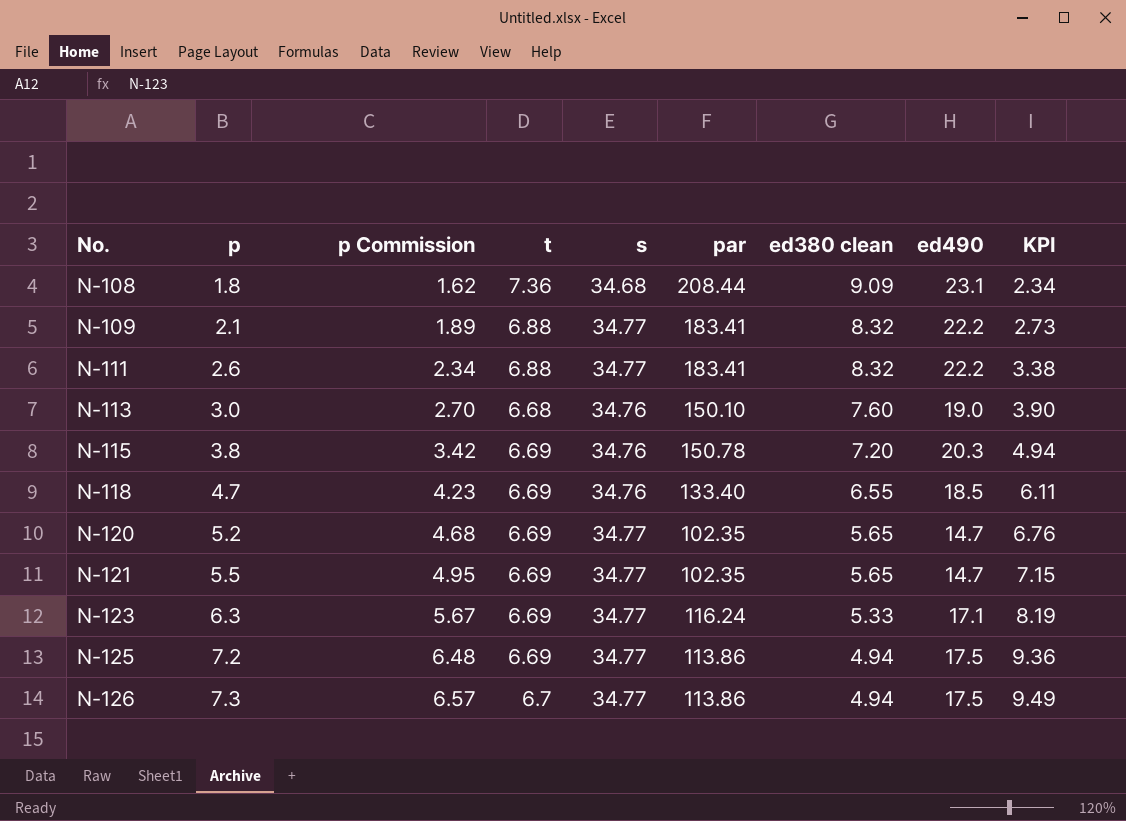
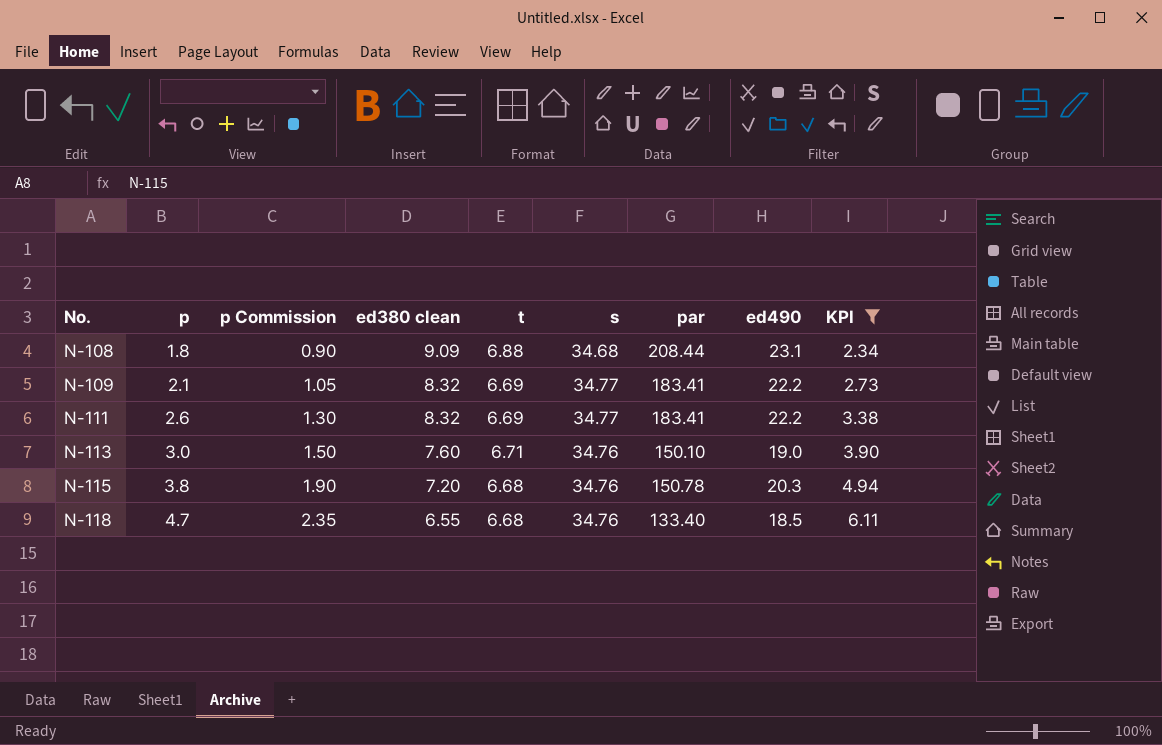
filter: none -> KPI <= 6.11
column p Commission | formula: [p] * 0.9 -> [p] * 0.5
column ed380 clean | position: 7 -> 4
N-108 | t: 7.36 -> 6.88
N-109 | t: 6.88 -> 6.69
N-111 | t: 6.88 -> 6.69
N-113 | t: 6.68 -> 6.71
N-115 | t: 6.69 -> 6.68
N-118 | t: 6.69 -> 6.68

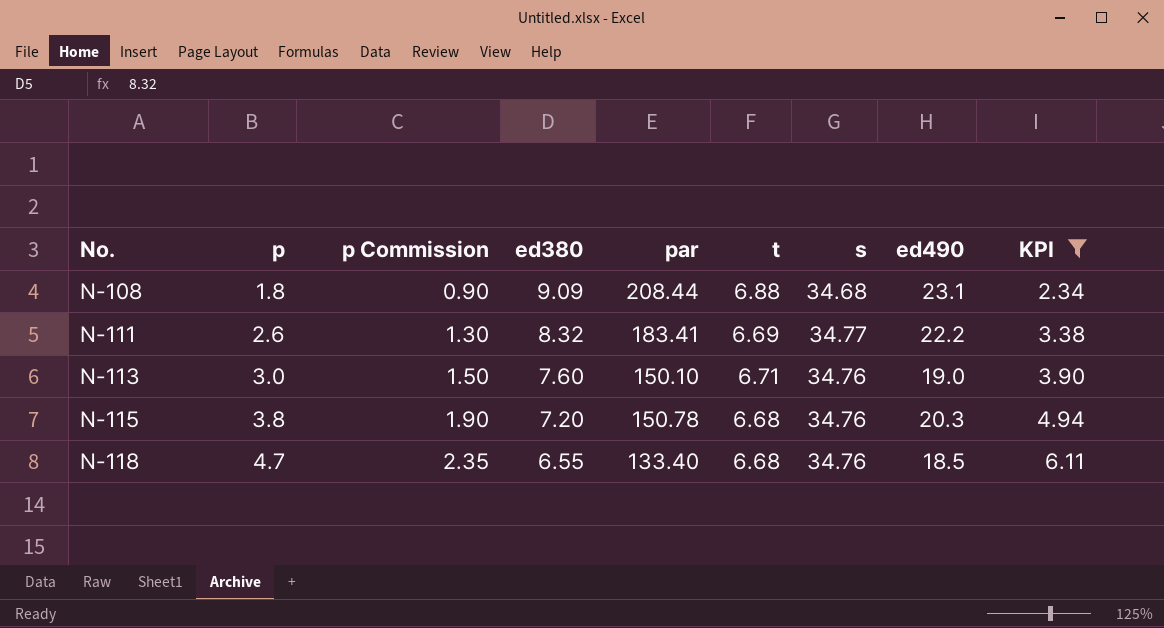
column name: ed380 clean -> ed380
column par | position: 7 -> 5
row N-109: 2.1 | 1.05 | 8.32 | 6.69 | 34.77 | 183.41 | 22.2 | 2.73 -> none

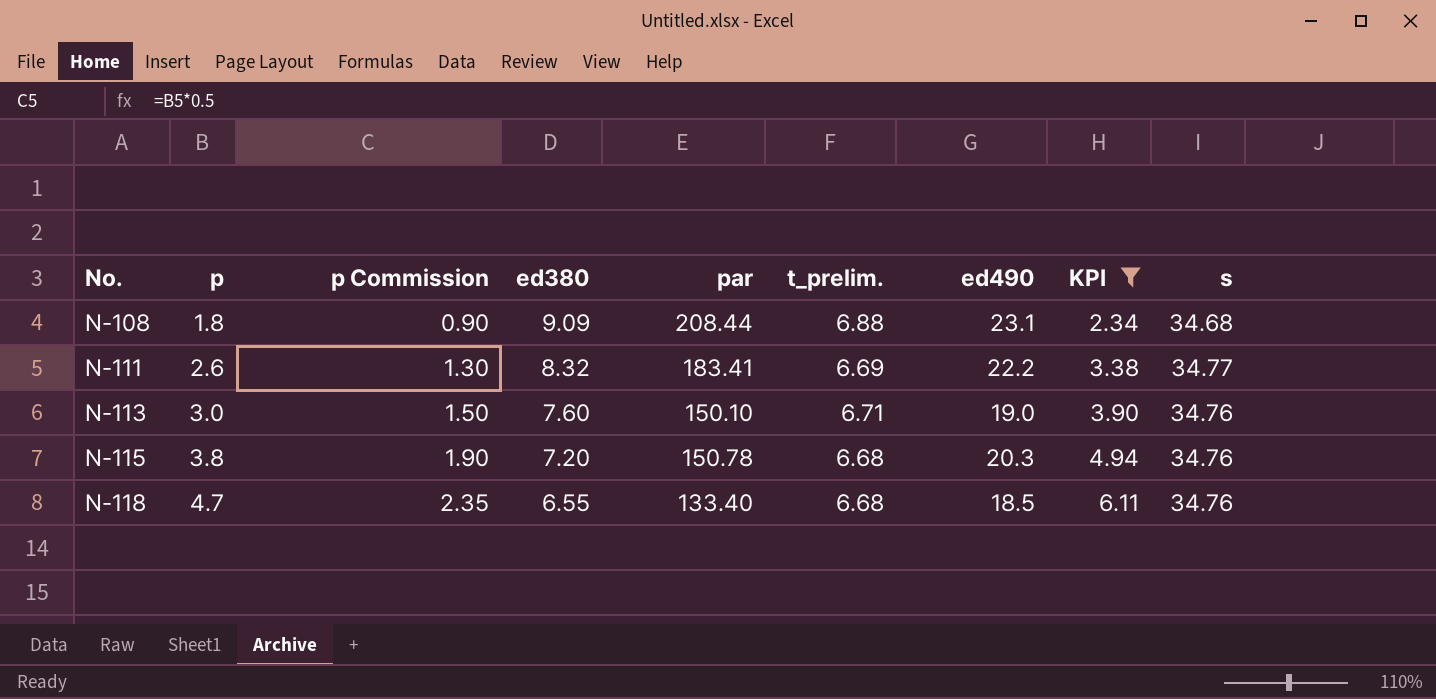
column name: t -> t_prelim.
column s | position: 7 -> 9

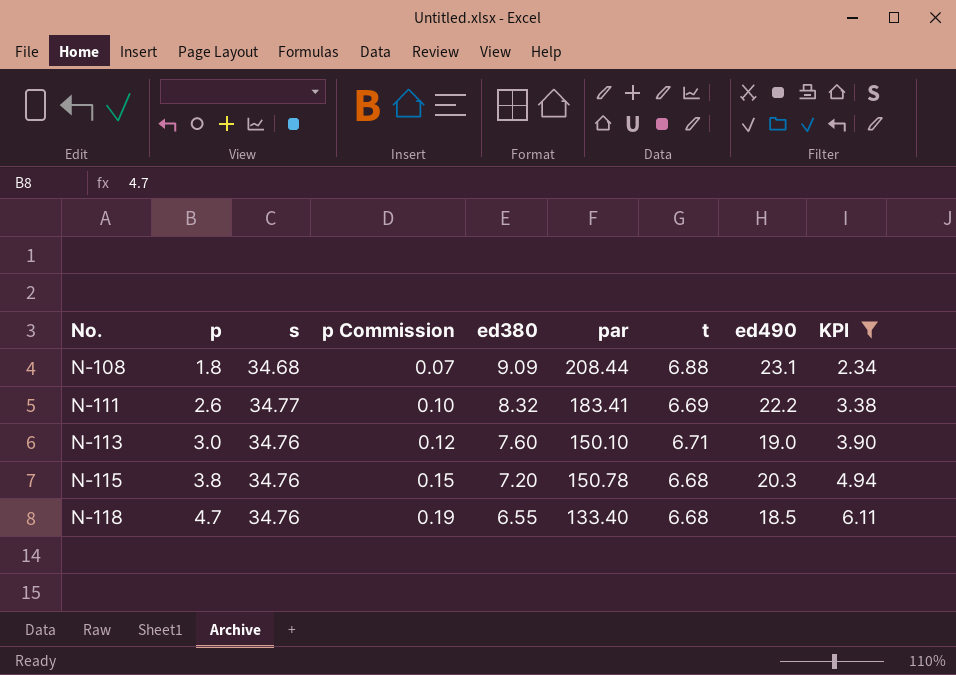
column s | position: 9 -> 3
column p Commission | formula: [p] * 0.5 -> [p] * 0.04
column name: t_prelim. -> t

